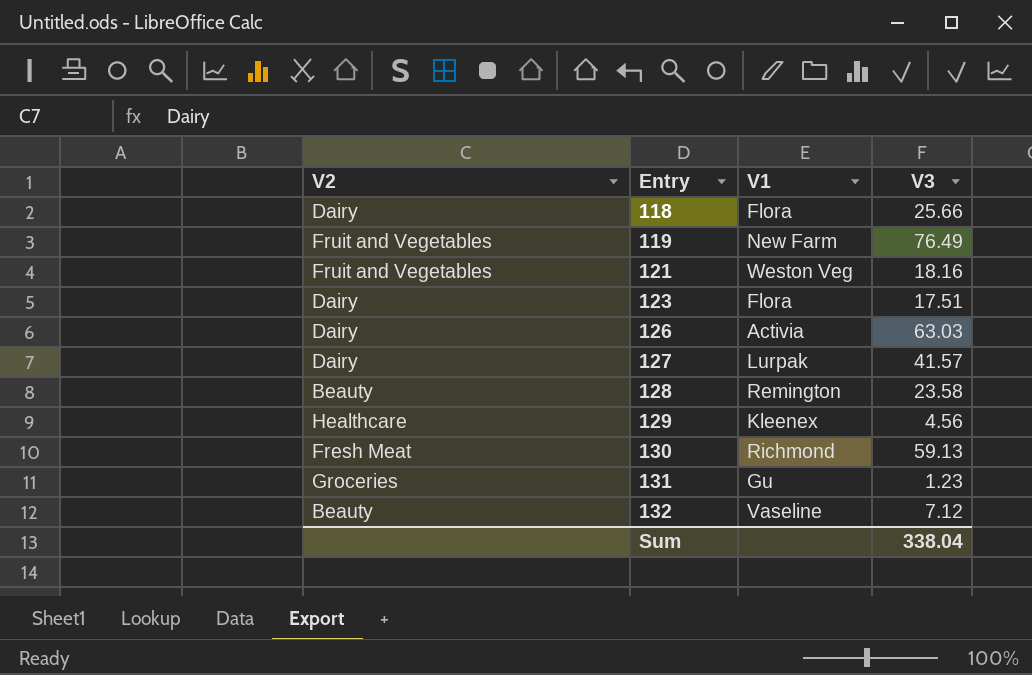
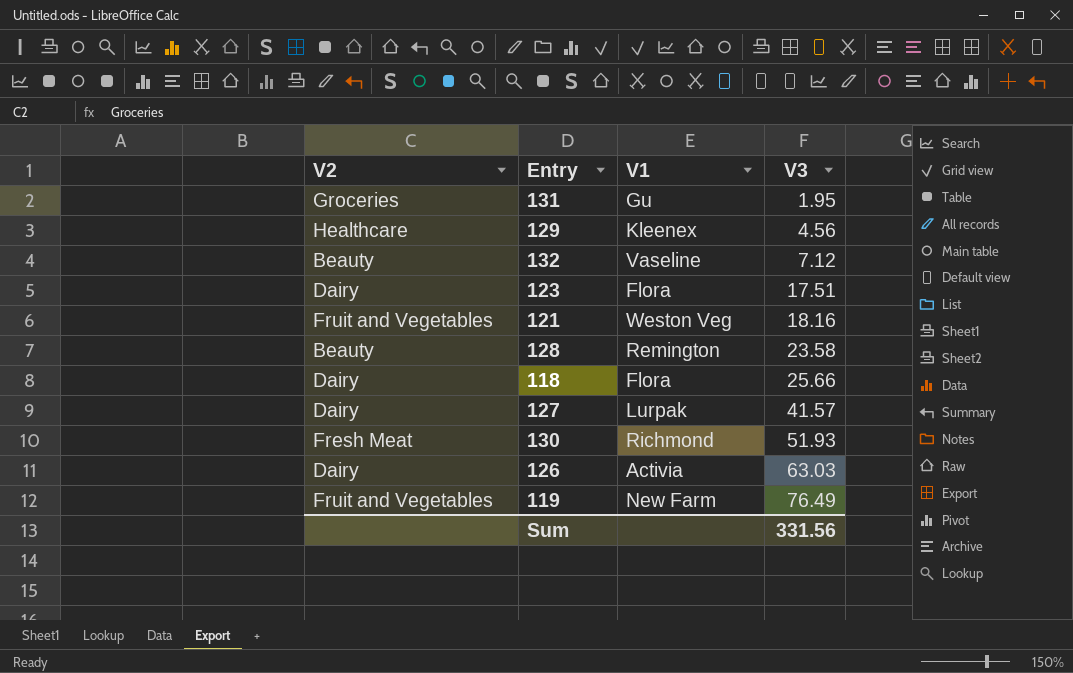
row order: Entry ascending -> V3 ascending
131 | V3: 1.23 -> 1.95
130 | V3: 59.13 -> 51.93
Sum | V3: 338.04 -> 331.56

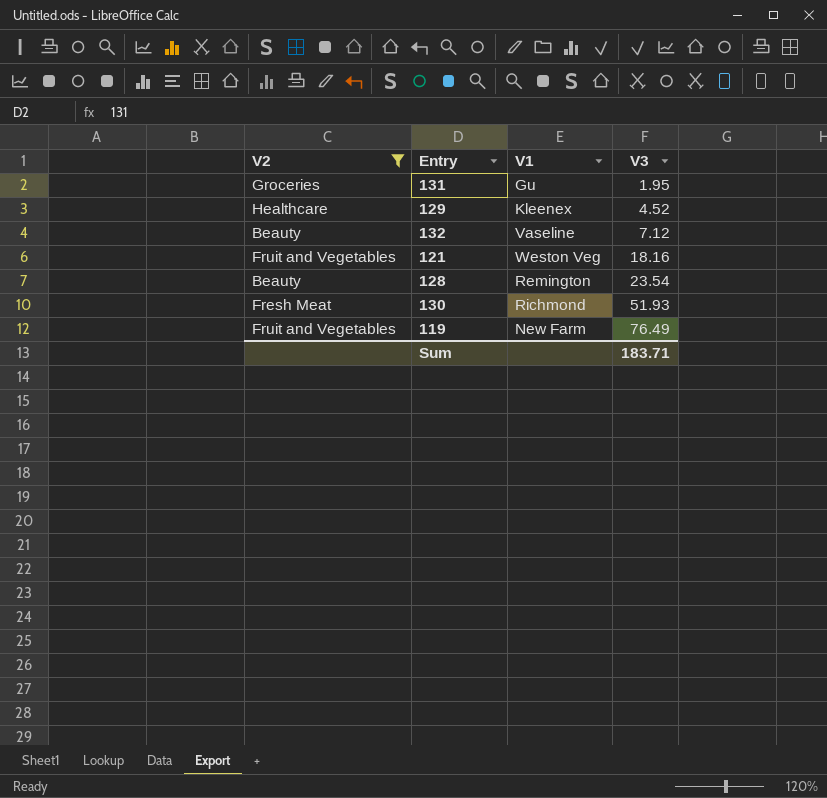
filter: none -> V2 != Dairy
129 | V3: 4.56 -> 4.52
128 | V3: 23.58 -> 23.54
Sum | V3: 331.56 -> 183.71

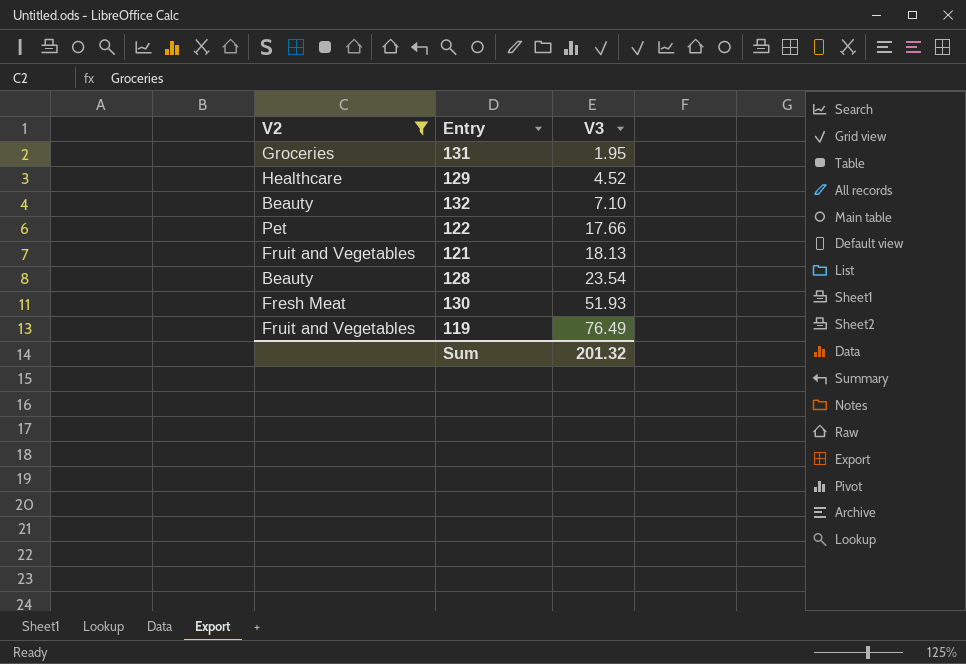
column V1 | position: 3 -> none
132 | V3: 7.12 -> 7.10
row 122: none -> Pet | 17.66
121 | V3: 18.16 -> 18.13
Sum | V3: 183.71 -> 201.32

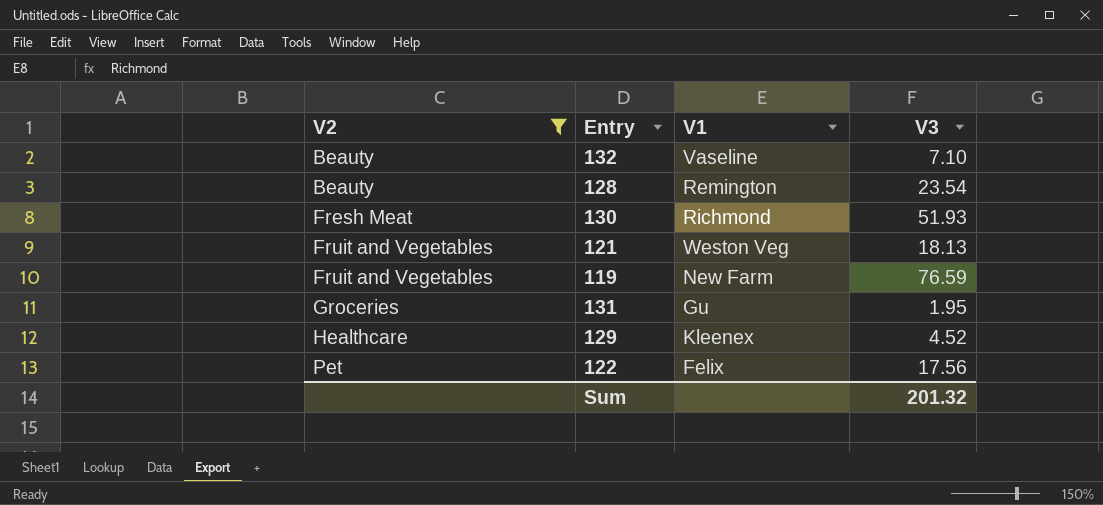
row order: V3 ascending -> V2 ascending
column V1 | position: none -> 3
119 | V3: 76.49 -> 76.59
122 | V3: 17.66 -> 17.56

